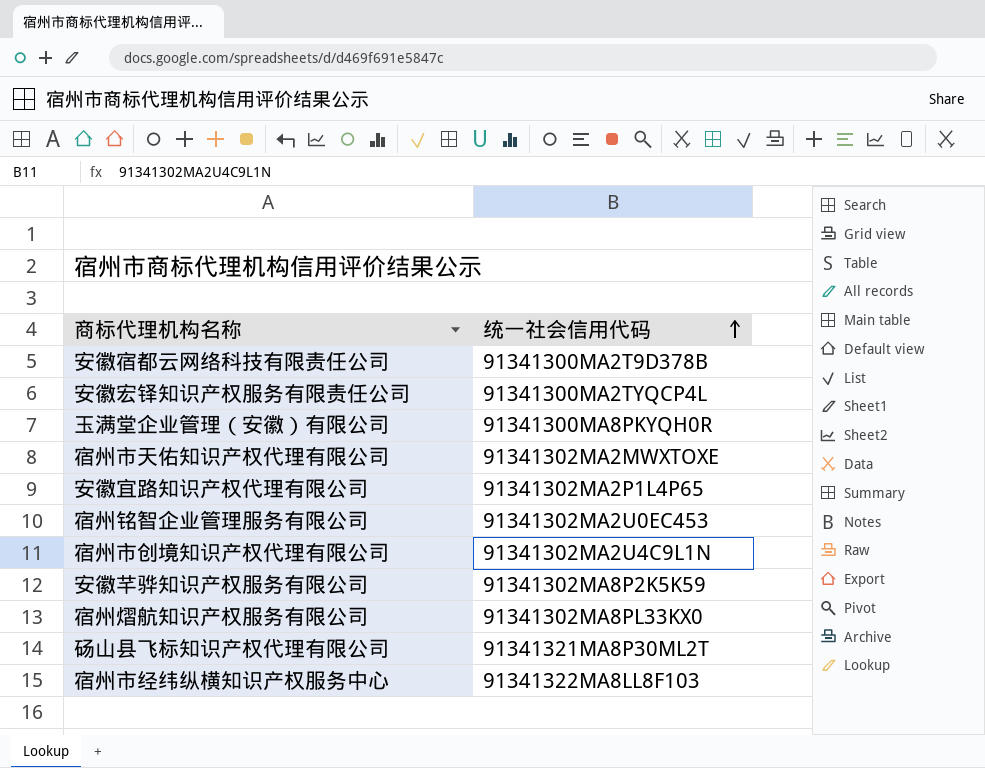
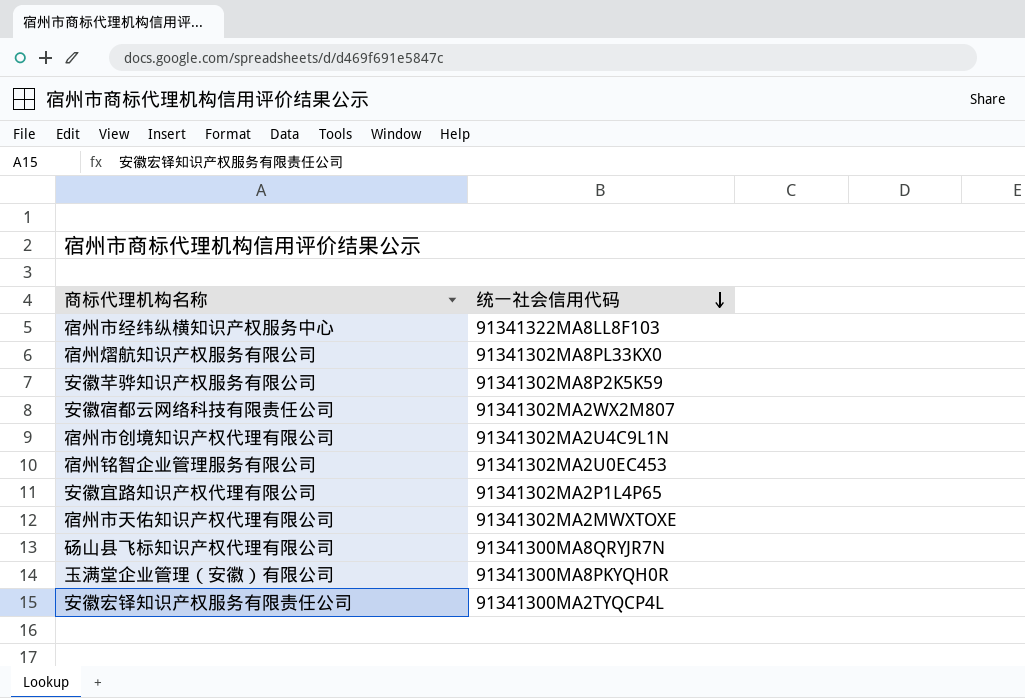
row order: 统一社会信用代码 ascending -> 统一社会信用代码 descending
安徽宿都云网络科技有限责任公司 | 统一社会信用代码: 91341300MA2T9D378B -> 91341302MA2WX2M807
砀山县飞标知识产权代理有限公司 | 统一社会信用代码: 91341321MA8P30ML2T -> 91341300MA8QRYJR7N

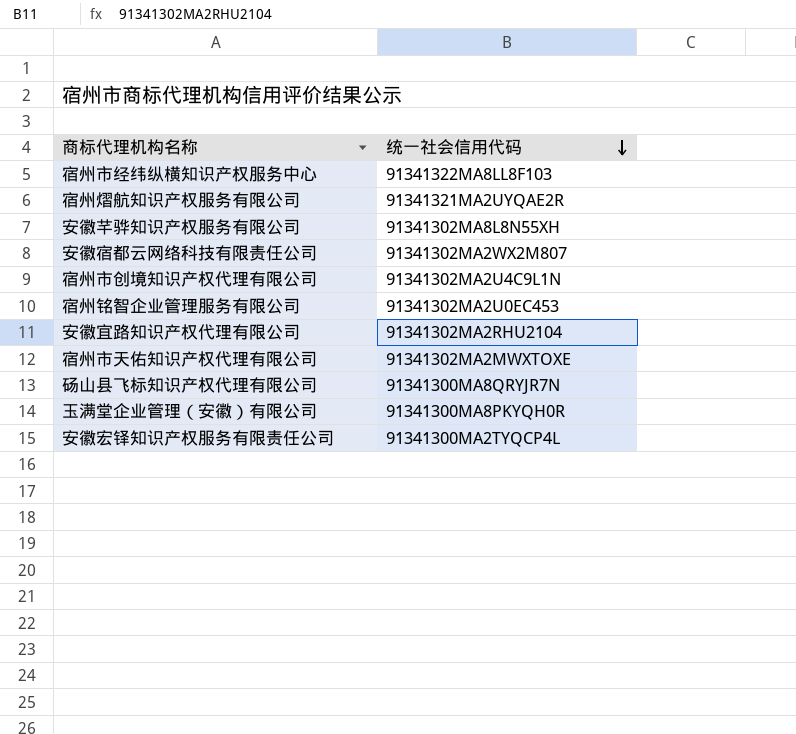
宿州熠航知识产权服务有限公司 | 统一社会信用代码: 91341302MA8PL33KX0 -> 91341321MA2UYQAE2R
安徽芊骅知识产权服务有限公司 | 统一社会信用代码: 91341302MA8P2K5K59 -> 91341302MA8L8N55XH
安徽宜路知识产权代理有限公司 | 统一社会信用代码: 91341302MA2P1L4P65 -> 91341302MA2RHU2104

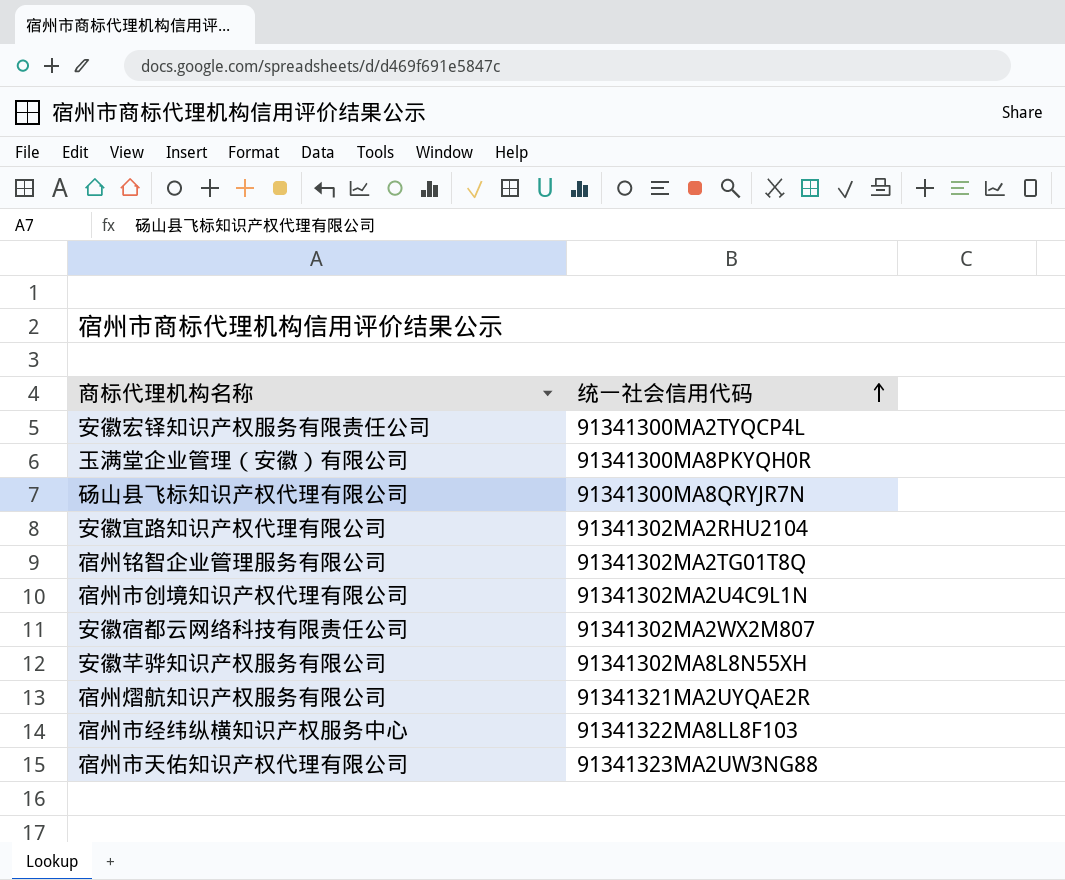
row order: 统一社会信用代码 descending -> 统一社会信用代码 ascending
宿州铭智企业管理服务有限公司 | 统一社会信用代码: 91341302MA2U0EC453 -> 91341302MA2TG01T8Q
宿州市天佑知识产权代理有限公司 | 统一社会信用代码: 91341302MA2MWXTOXE -> 91341323MA2UW3NG88

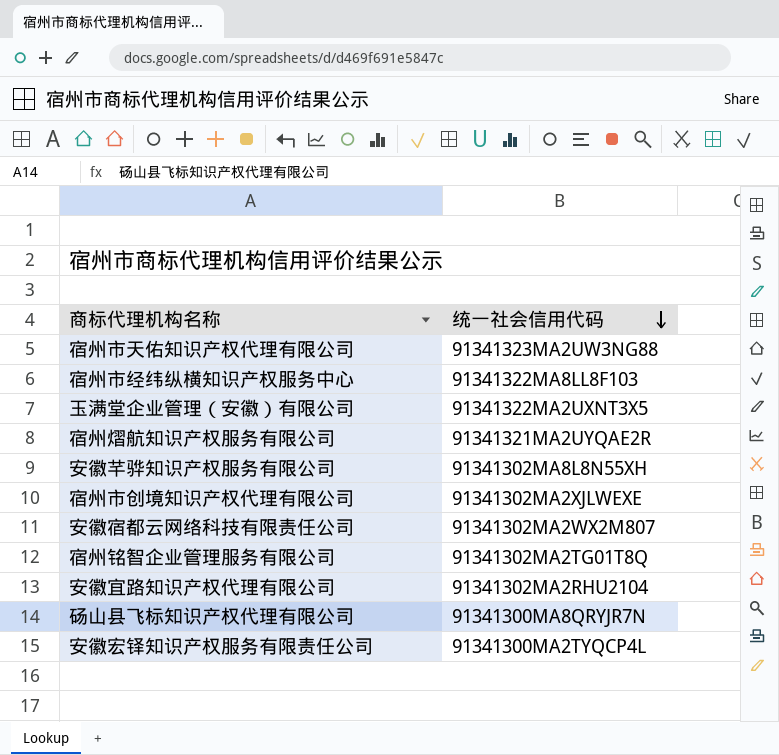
row order: 统一社会信用代码 ascending -> 统一社会信用代码 descending
玉满堂企业管理（安徽）有限公司 | 统一社会信用代码: 91341300MA8PKYQH0R -> 91341322MA2UXNT3X5
宿州市创境知识产权代理有限公司 | 统一社会信用代码: 91341302MA2U4C9L1N -> 91341302MA2XJLWEXE

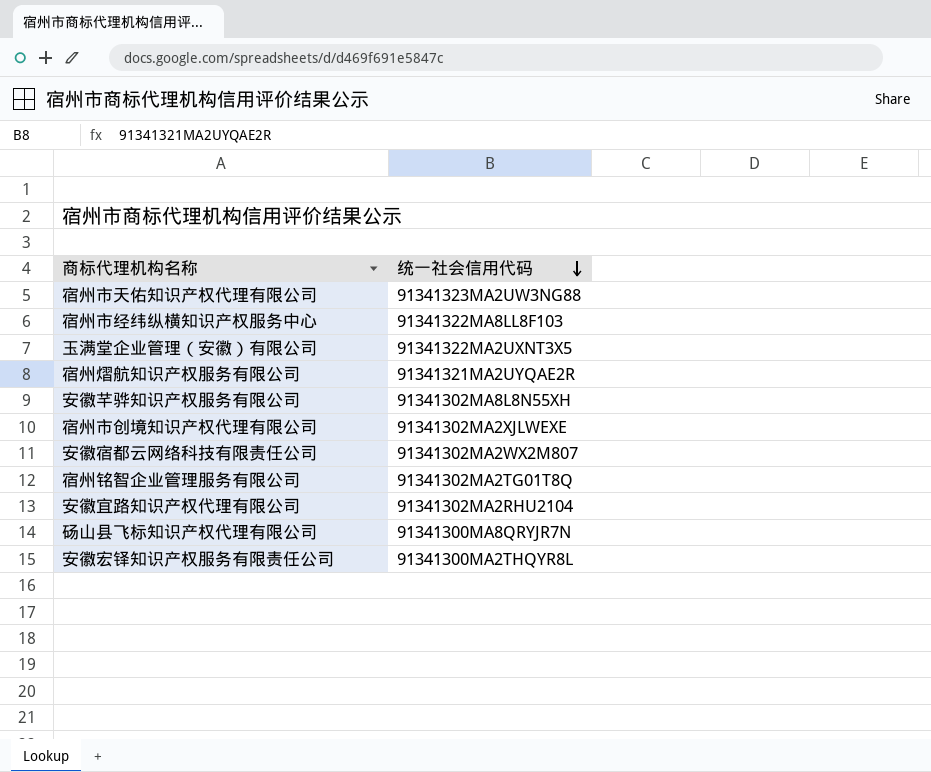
安徽宏铎知识产权服务有限责任公司 | 统一社会信用代码: 91341300MA2TYQCP4L -> 91341300MA2THQYR8L

